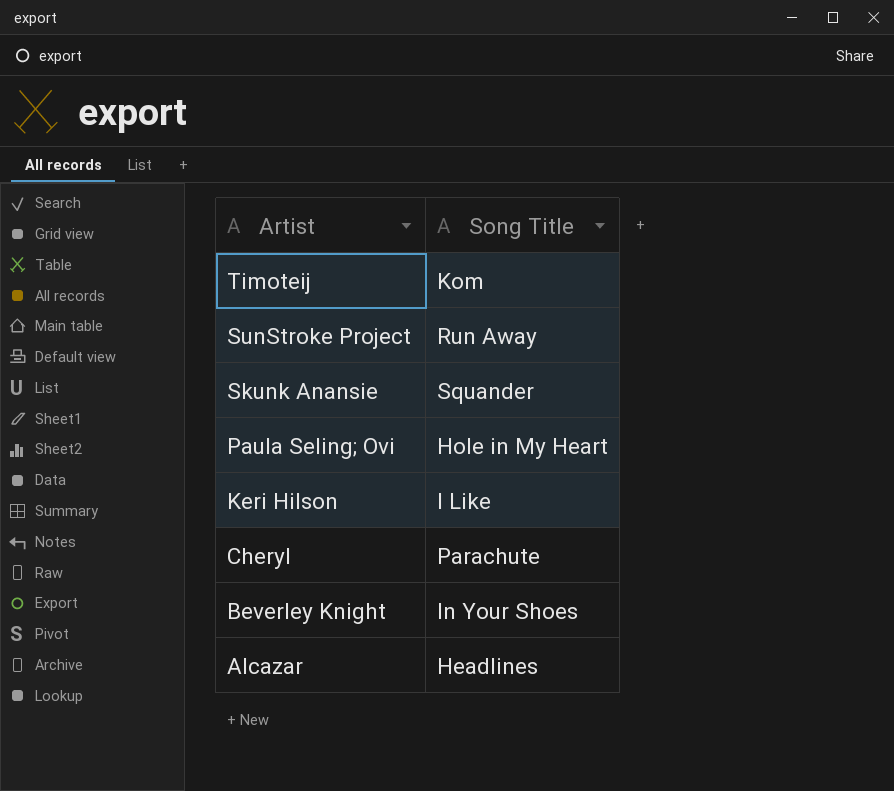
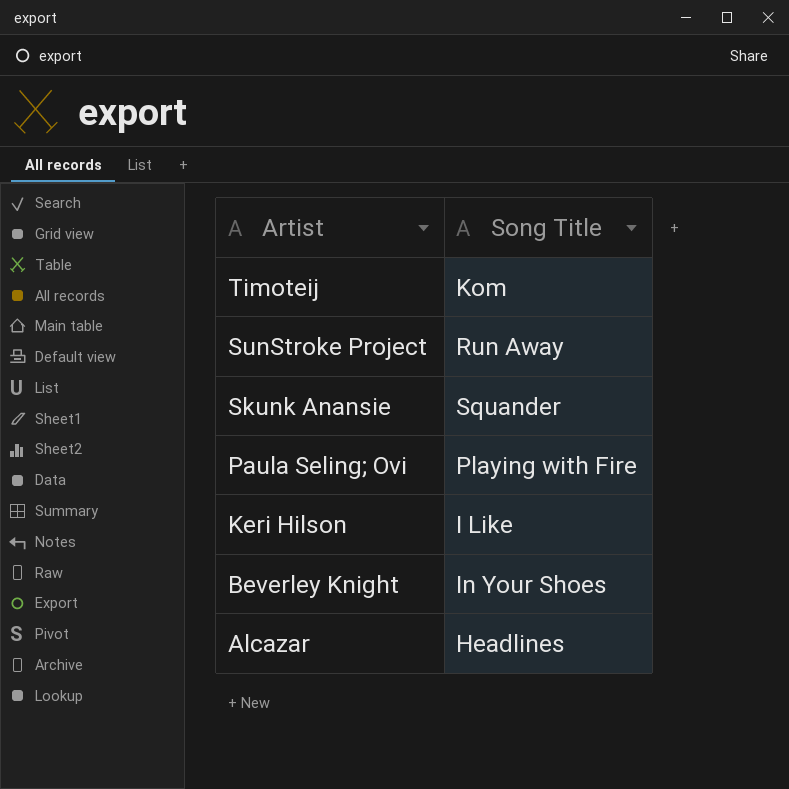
row Cheryl: Parachute -> none
Paula Seling; Ovi | Song Title: Hole in My Heart -> Playing with Fire

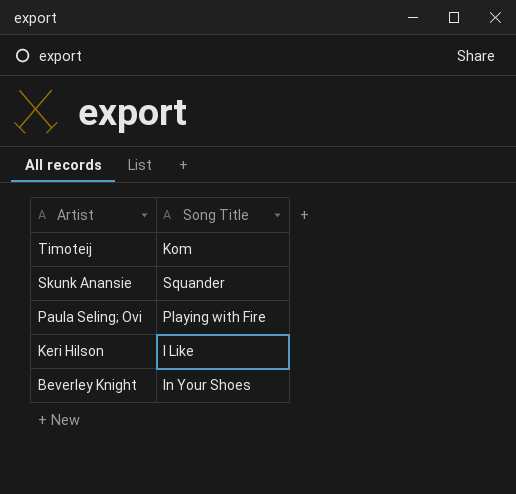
row SunStroke Project: Run Away -> none
row Alcazar: Headlines -> none

